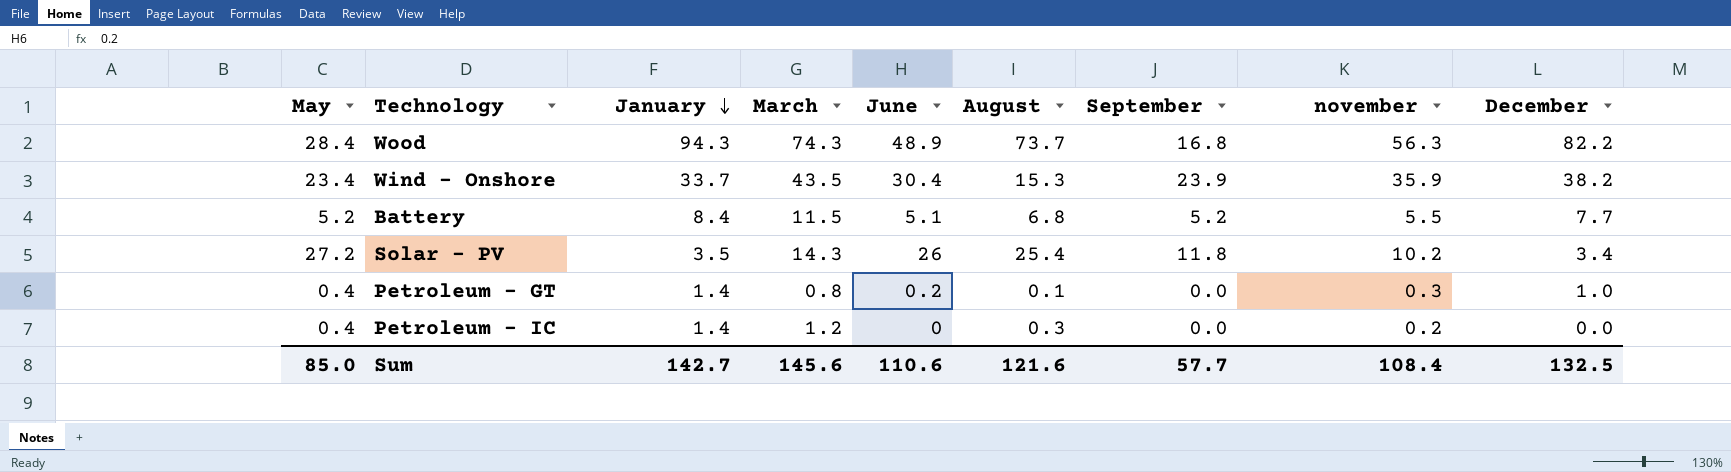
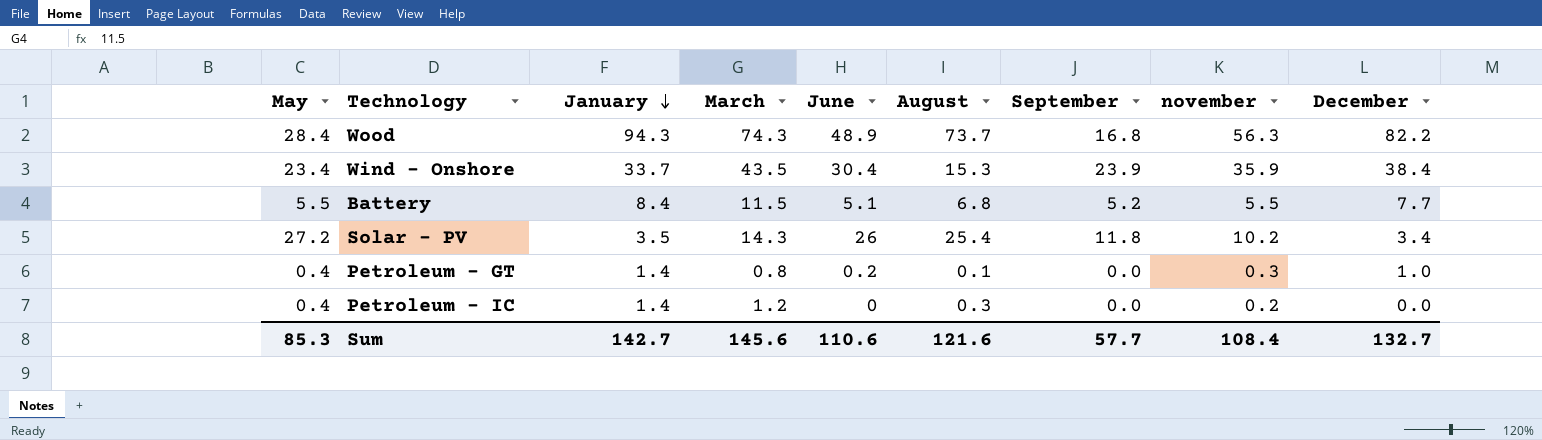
Wind - Onshore | December: 38.2 -> 38.4
Battery | May: 5.2 -> 5.5
Sum | May: 85.0 -> 85.3
Sum | December: 132.5 -> 132.7

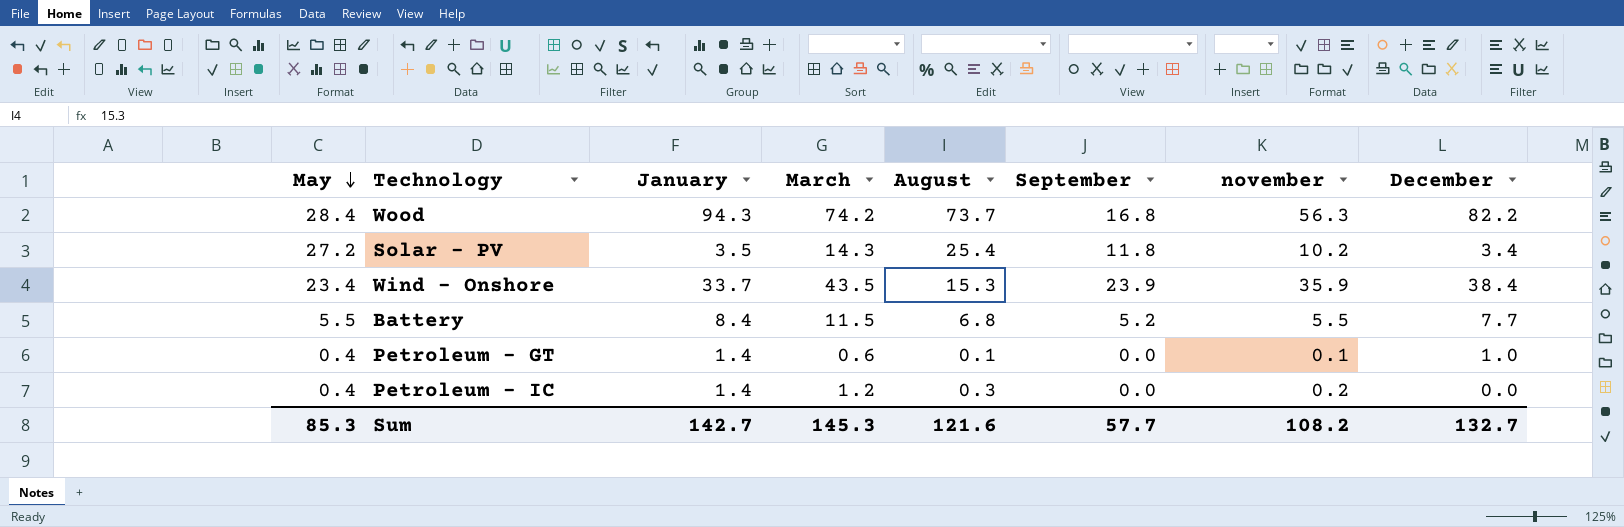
row order: January descending -> May descending
column June | position: 5 -> none
Wood | March: 74.3 -> 74.2
Petroleum - GT | March: 0.8 -> 0.6
Petroleum - GT | november: 0.3 -> 0.1
Sum | March: 145.6 -> 145.3
Sum | november: 108.4 -> 108.2

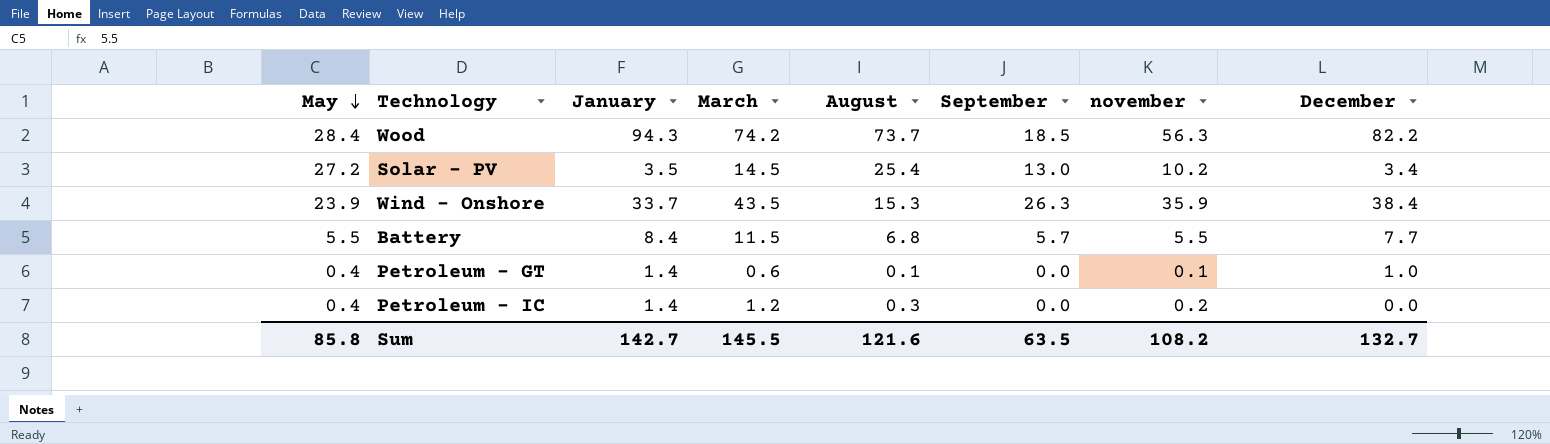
Wood | September: 16.8 -> 18.5
Solar - PV | March: 14.3 -> 14.5
Solar - PV | September: 11.8 -> 13.0
Wind - Onshore | May: 23.4 -> 23.9
Wind - Onshore | September: 23.9 -> 26.3
Battery | September: 5.2 -> 5.7
Sum | May: 85.3 -> 85.8
Sum | March: 145.3 -> 145.5
Sum | September: 57.7 -> 63.5

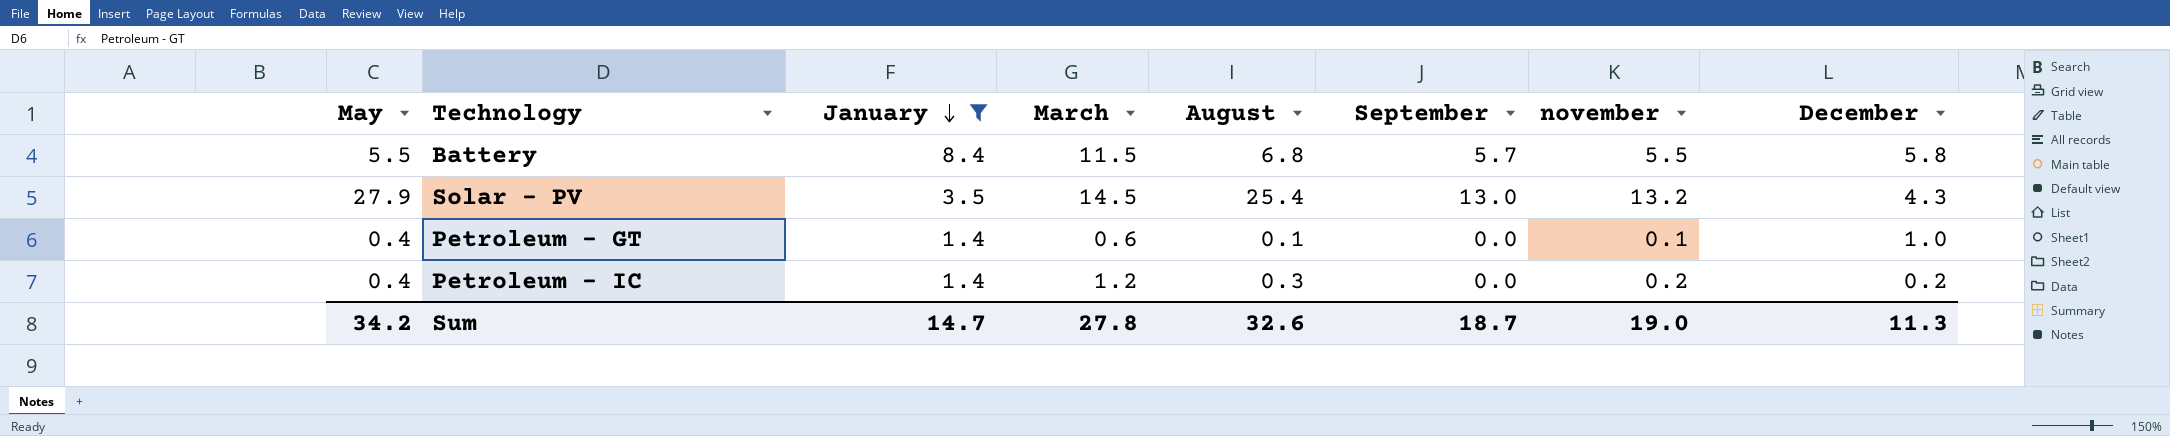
filter: none -> January <= 8.4
row order: May descending -> January descending
Battery | December: 7.7 -> 5.8
Solar - PV | May: 27.2 -> 27.9
Solar - PV | november: 10.2 -> 13.2
Solar - PV | December: 3.4 -> 4.3
Petroleum - IC | December: 0.0 -> 0.2
Sum | May: 85.8 -> 34.2
Sum | January: 142.7 -> 14.7
Sum | March: 145.5 -> 27.8
Sum | August: 121.6 -> 32.6
Sum | September: 63.5 -> 18.7
Sum | november: 108.2 -> 19.0
Sum | December: 132.7 -> 11.3

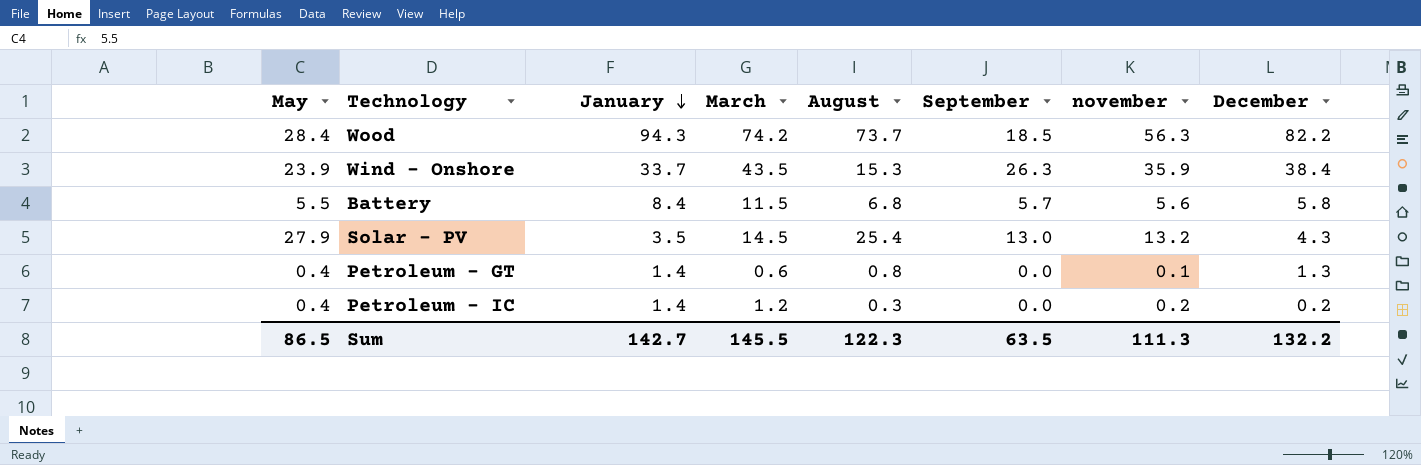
filter: January <= 8.4 -> none
Battery | november: 5.5 -> 5.6
Petroleum - GT | August: 0.1 -> 0.8
Petroleum - GT | December: 1.0 -> 1.3
Sum | May: 34.2 -> 86.5
Sum | January: 14.7 -> 142.7
Sum | March: 27.8 -> 145.5
Sum | August: 32.6 -> 122.3
Sum | September: 18.7 -> 63.5
Sum | november: 19.0 -> 111.3
Sum | December: 11.3 -> 132.2

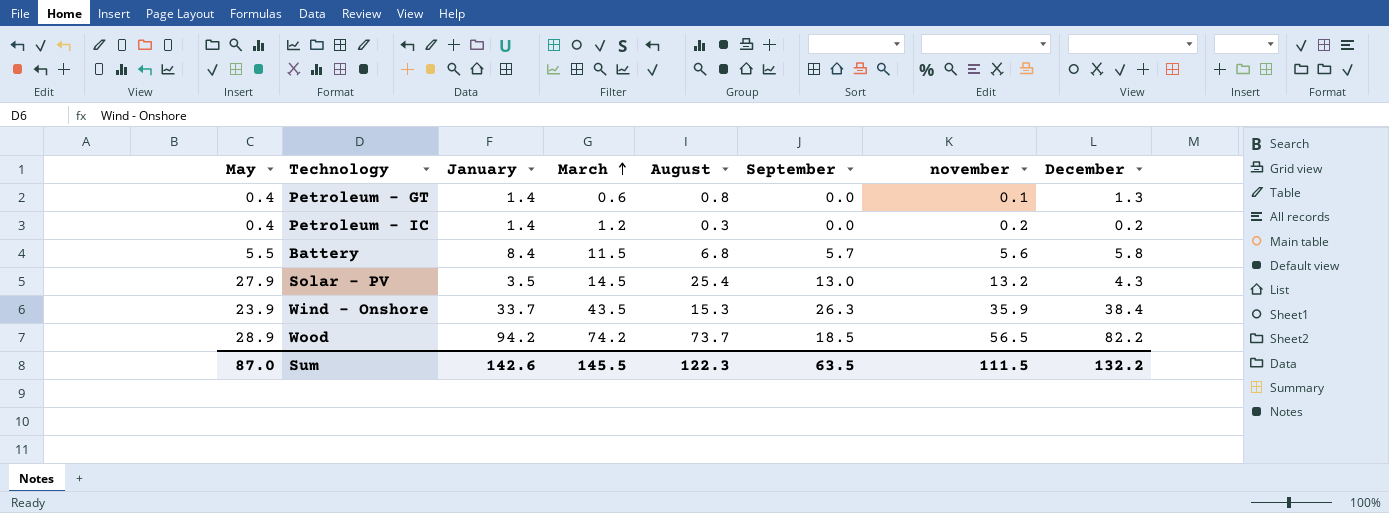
row order: January descending -> March ascending
Wood | May: 28.4 -> 28.9
Wood | January: 94.3 -> 94.2
Wood | november: 56.3 -> 56.5
Sum | May: 86.5 -> 87.0
Sum | January: 142.7 -> 142.6
Sum | november: 111.3 -> 111.5

